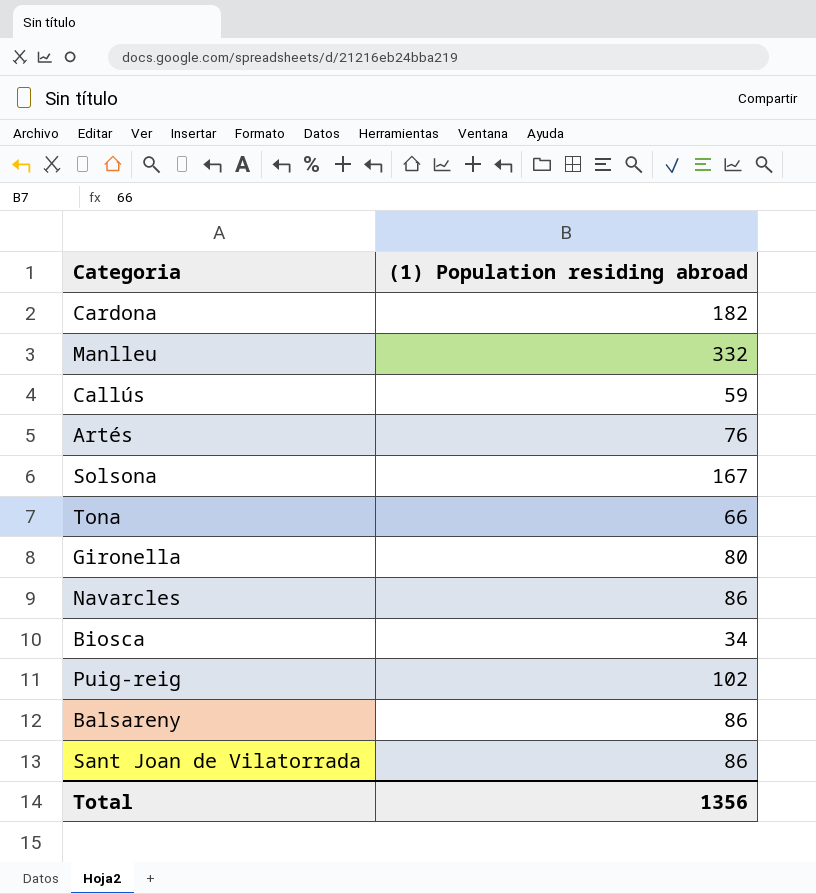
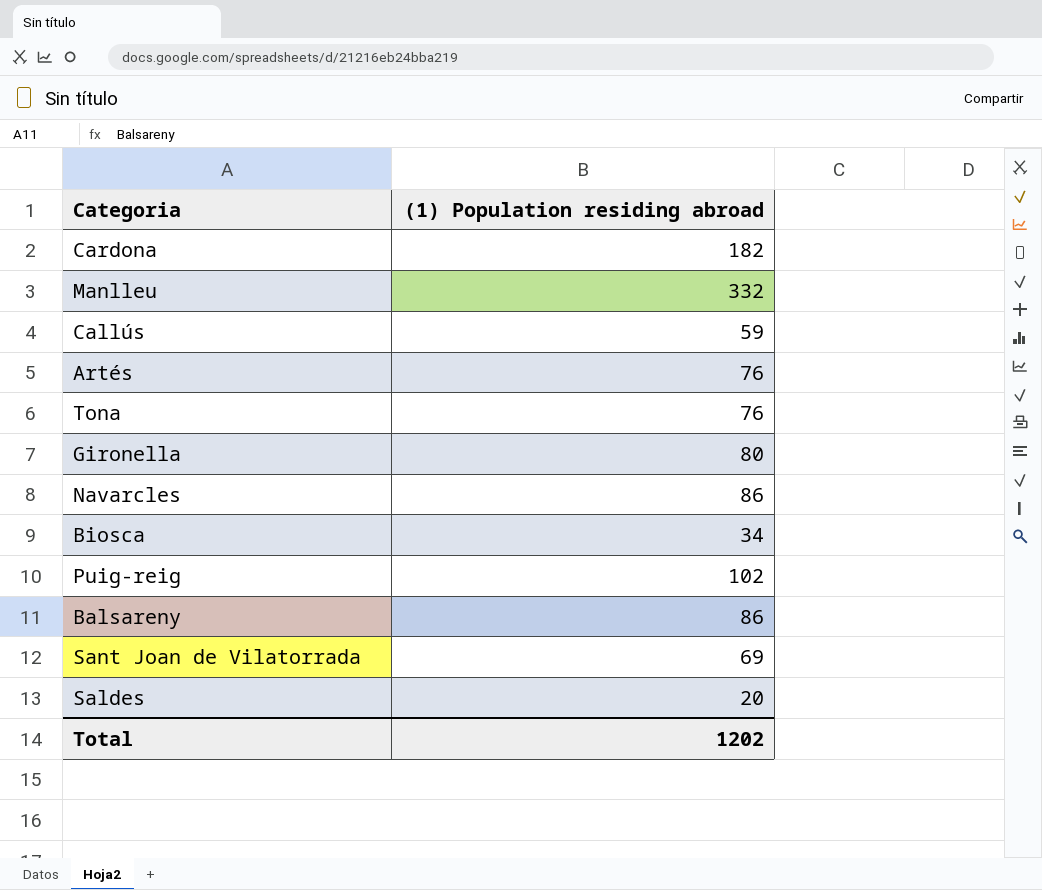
row Solsona: 167 -> none
Tona | (1) Population residing abroad: 66 -> 76
Sant Joan de Vilatorrada | (1) Population residing abroad: 86 -> 69
row Saldes: none -> 20
Total | (1) Population residing abroad: 1356 -> 1202

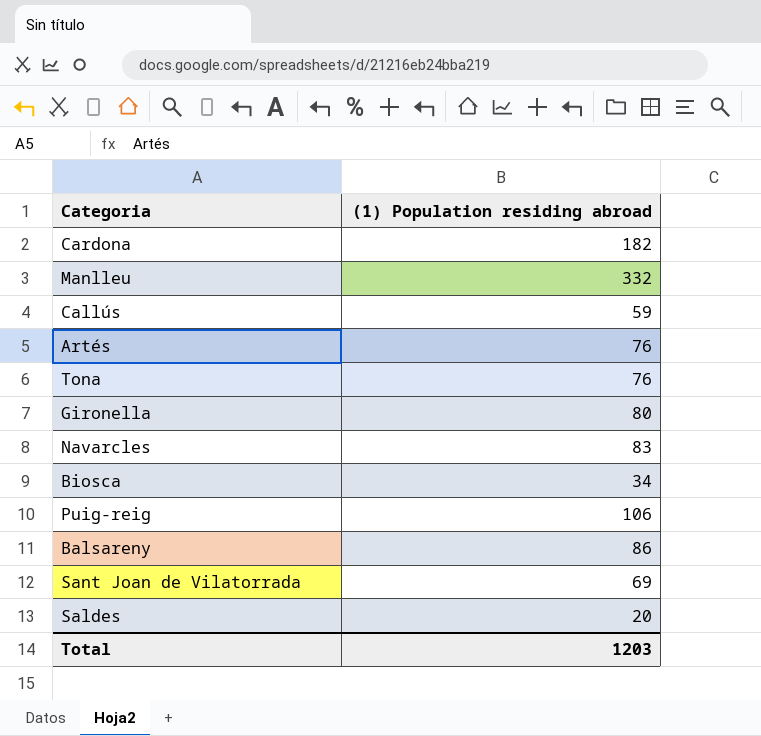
Navarcles | (1) Population residing abroad: 86 -> 83
Puig-reig | (1) Population residing abroad: 102 -> 106
Total | (1) Population residing abroad: 1202 -> 1203

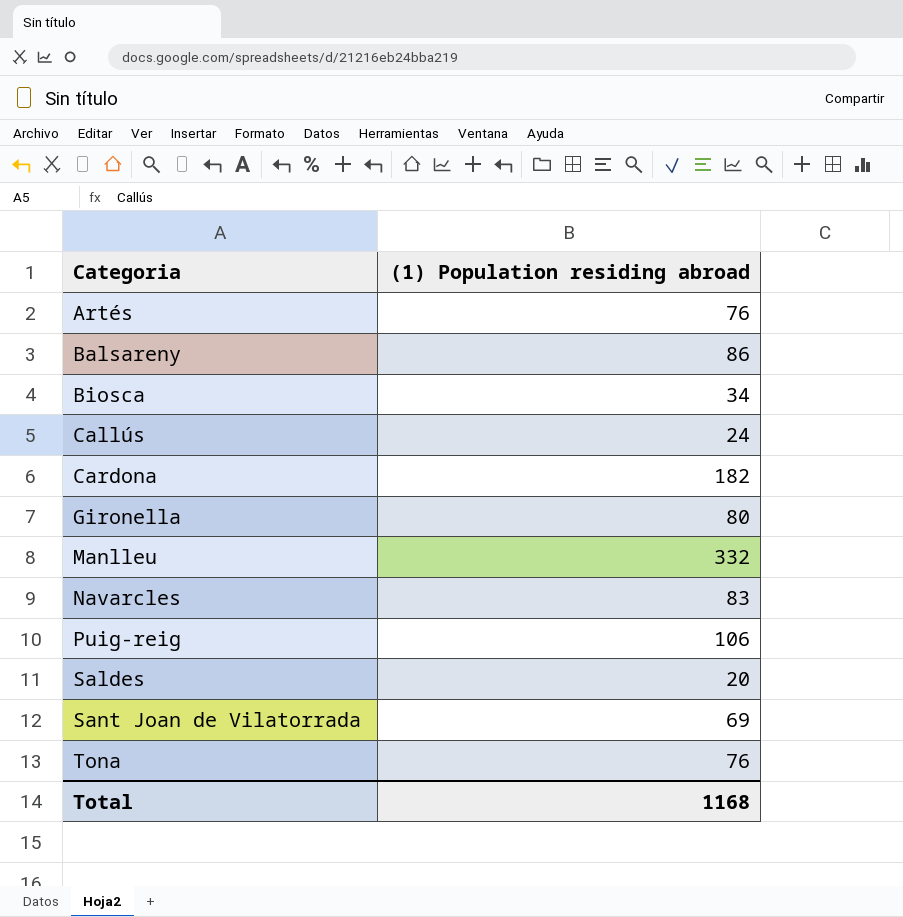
row order: none -> Categoria ascending
Callús | (1) Population residing abroad: 59 -> 24
Total | (1) Population residing abroad: 1203 -> 1168

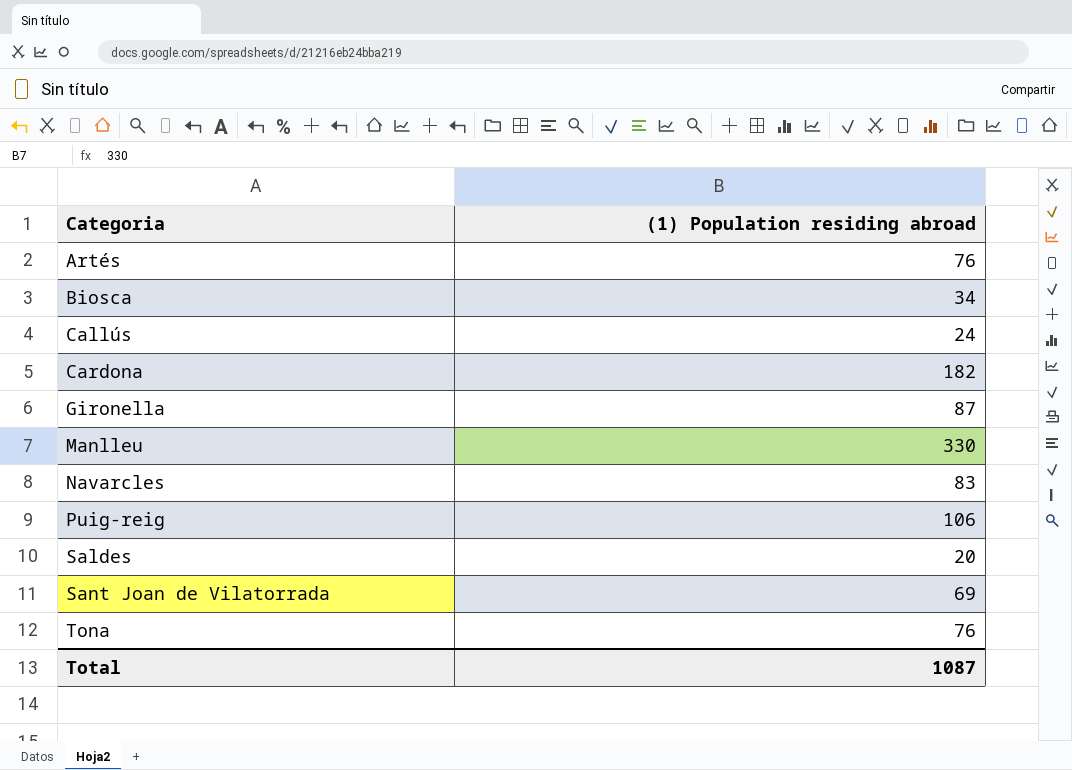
row Balsareny: 86 -> none
Gironella | (1) Population residing abroad: 80 -> 87
Manlleu | (1) Population residing abroad: 332 -> 330
Total | (1) Population residing abroad: 1168 -> 1087

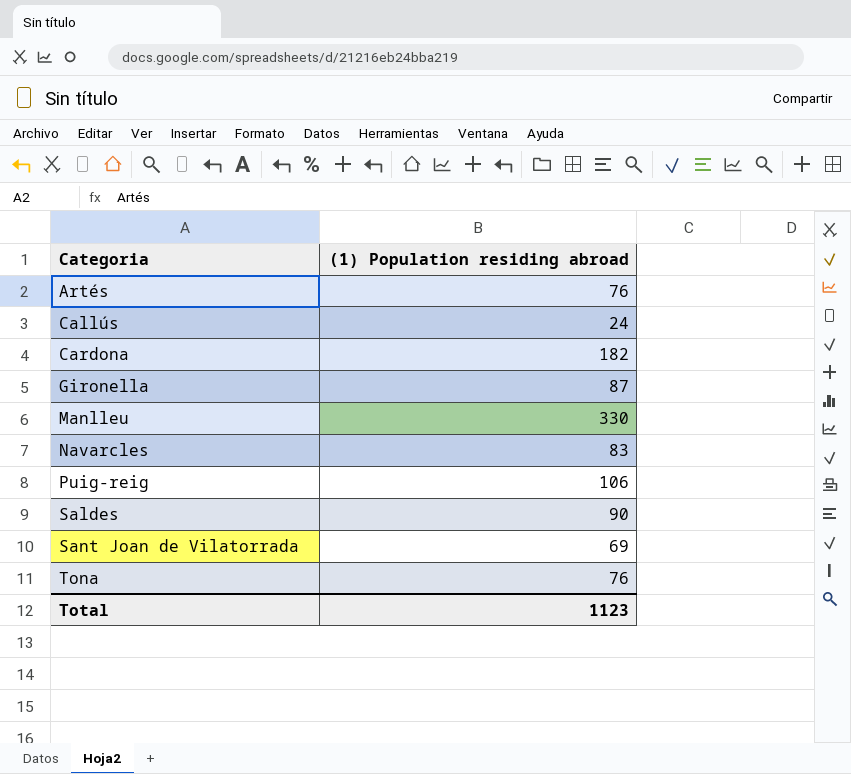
row Biosca: 34 -> none
Saldes | (1) Population residing abroad: 20 -> 90
Total | (1) Population residing abroad: 1087 -> 1123

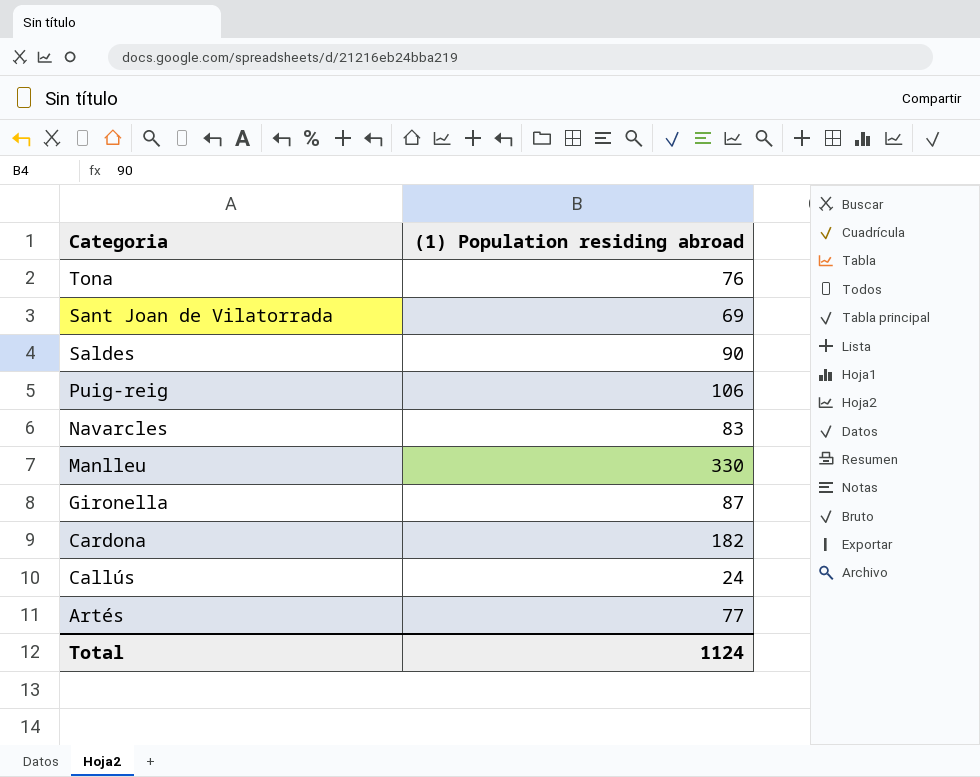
row order: Categoria ascending -> Categoria descending
Artés | (1) Population residing abroad: 76 -> 77
Total | (1) Population residing abroad: 1123 -> 1124

